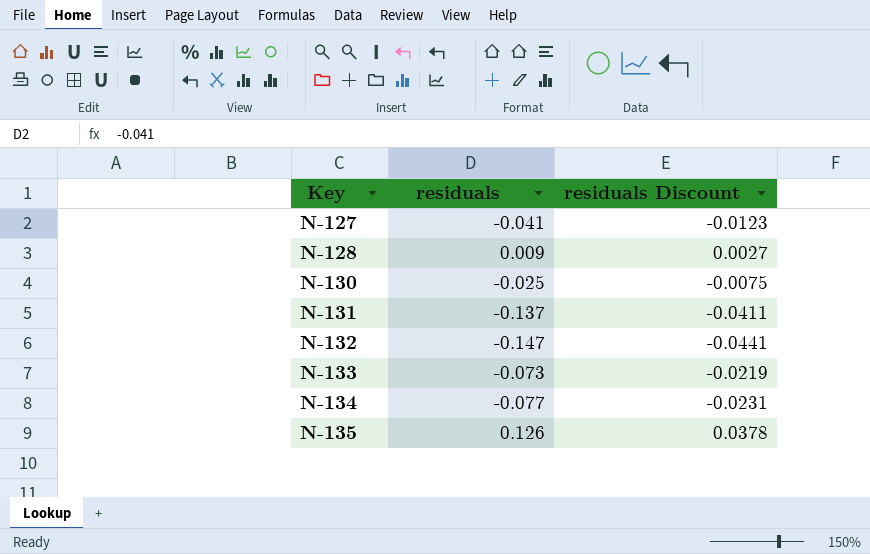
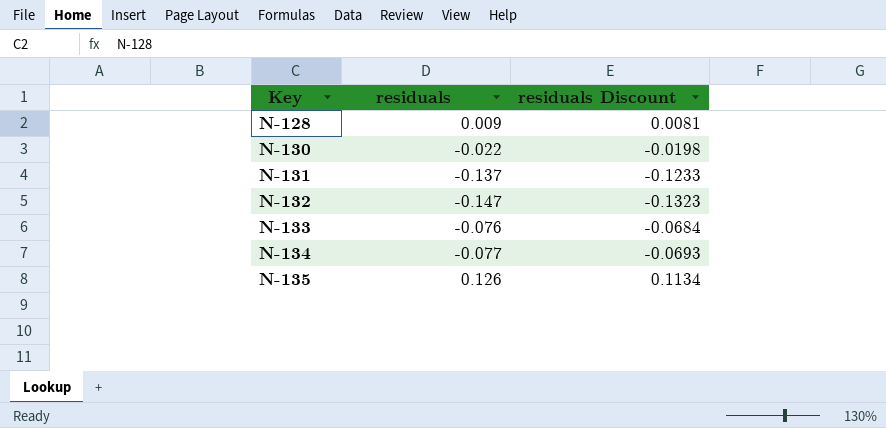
column residuals Discount | formula: [residuals] * 0.3 -> [residuals] * 0.9
row N-127: -0.041 | -0.0123 -> none
N-130 | residuals: -0.025 -> -0.022
N-133 | residuals: -0.073 -> -0.076

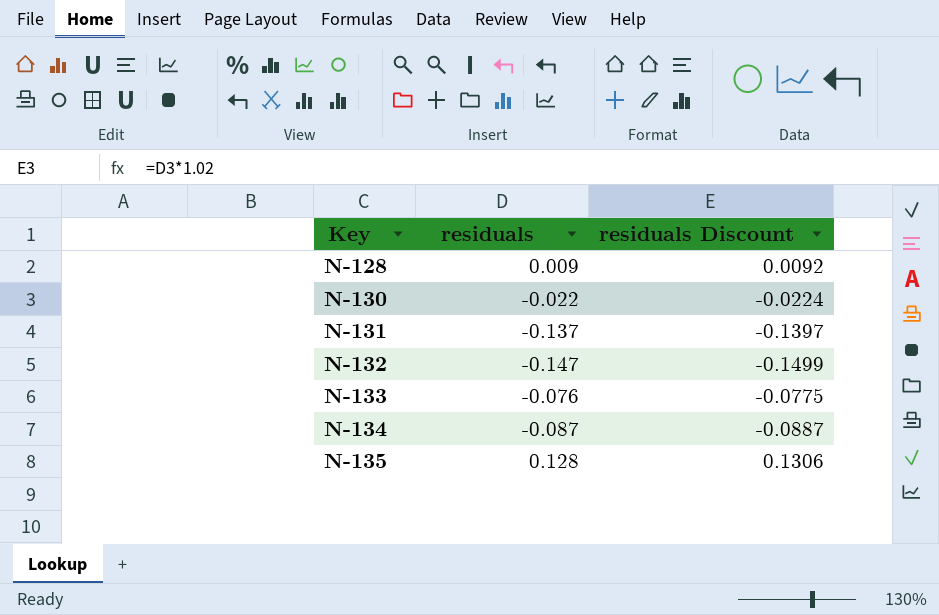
column residuals Discount | formula: [residuals] * 0.9 -> [residuals] * 1.02
N-134 | residuals: -0.077 -> -0.087
N-135 | residuals: 0.126 -> 0.128

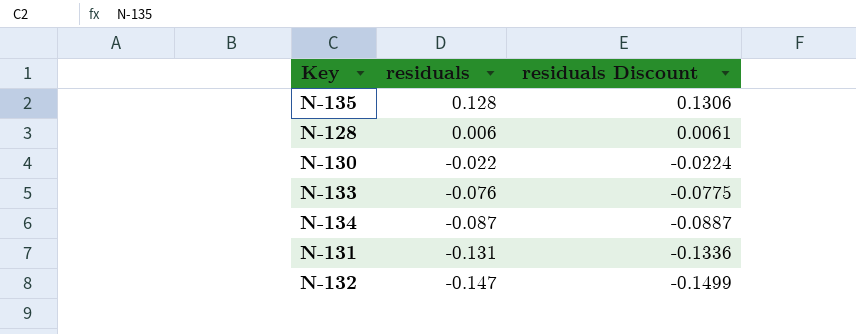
row order: Key ascending -> residuals descending
N-128 | residuals: 0.009 -> 0.006
N-128 | residuals Discount: 0.0092 -> 0.0061
N-131 | residuals: -0.137 -> -0.131
N-131 | residuals Discount: -0.1397 -> -0.1336

